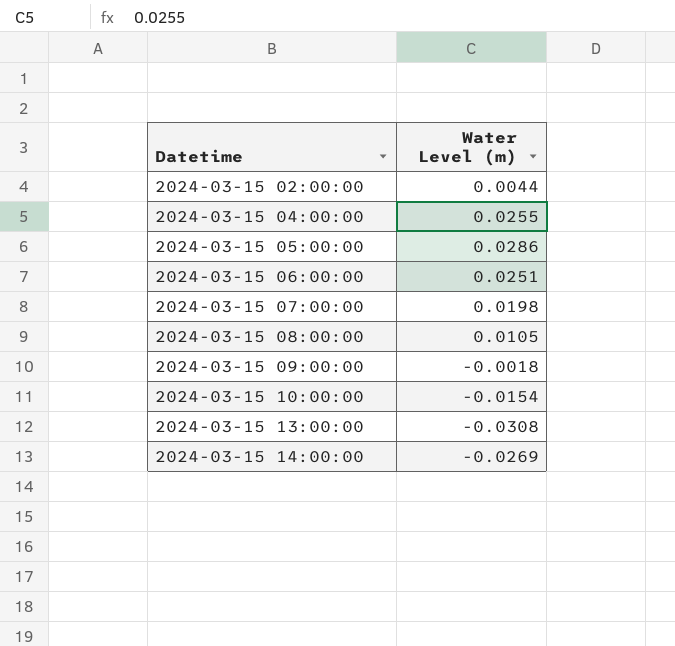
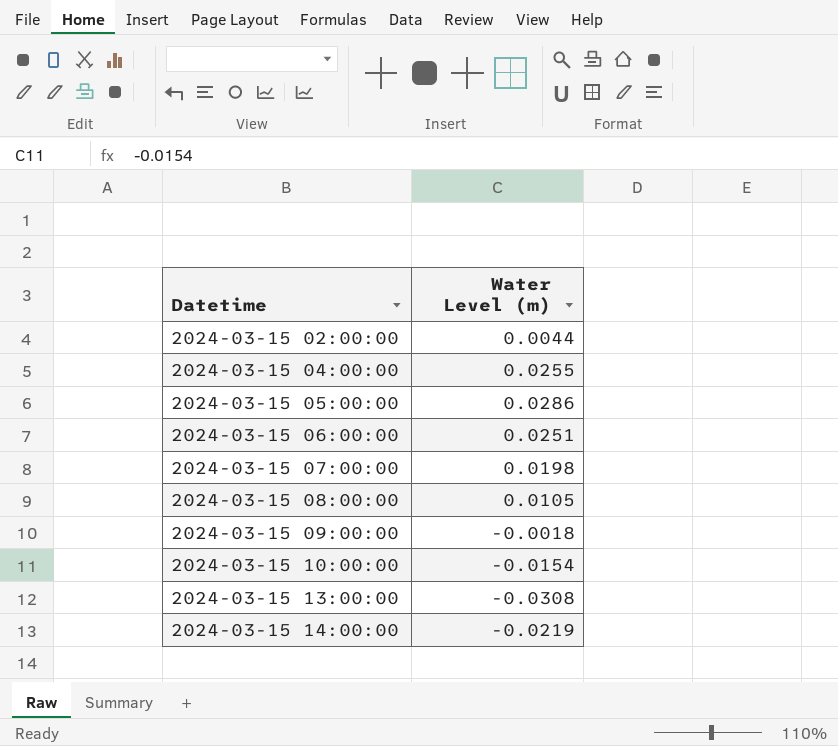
2024-03-15 14:00:00 | Water Level (m): -0.0269 -> -0.0219

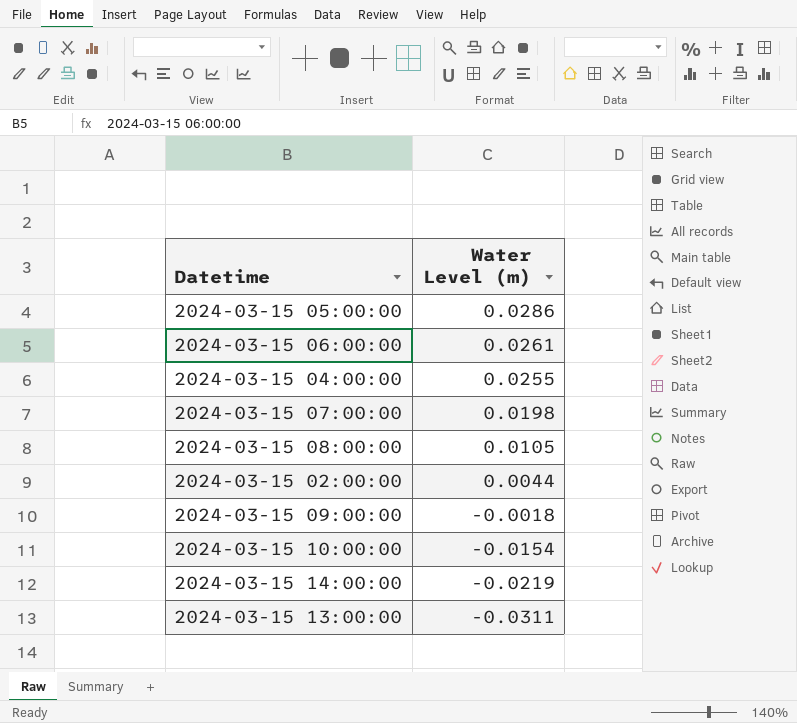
row order: Datetime ascending -> Water Level (m) descending
2024-03-15 06:00:00 | Water Level (m): 0.0251 -> 0.0261
2024-03-15 13:00:00 | Water Level (m): -0.0308 -> -0.0311

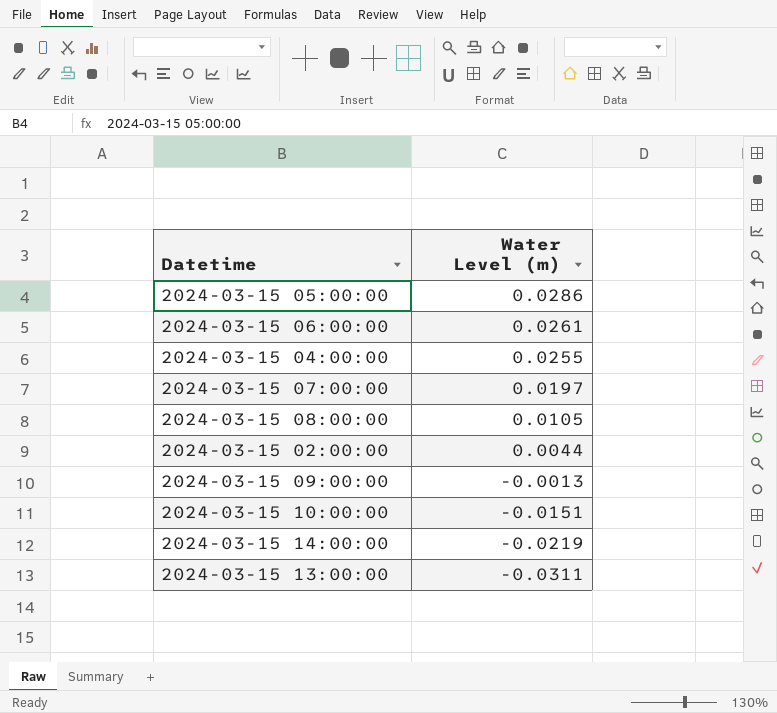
2024-03-15 07:00:00 | Water Level (m): 0.0198 -> 0.0197
2024-03-15 09:00:00 | Water Level (m): -0.0018 -> -0.0013
2024-03-15 10:00:00 | Water Level (m): -0.0154 -> -0.0151

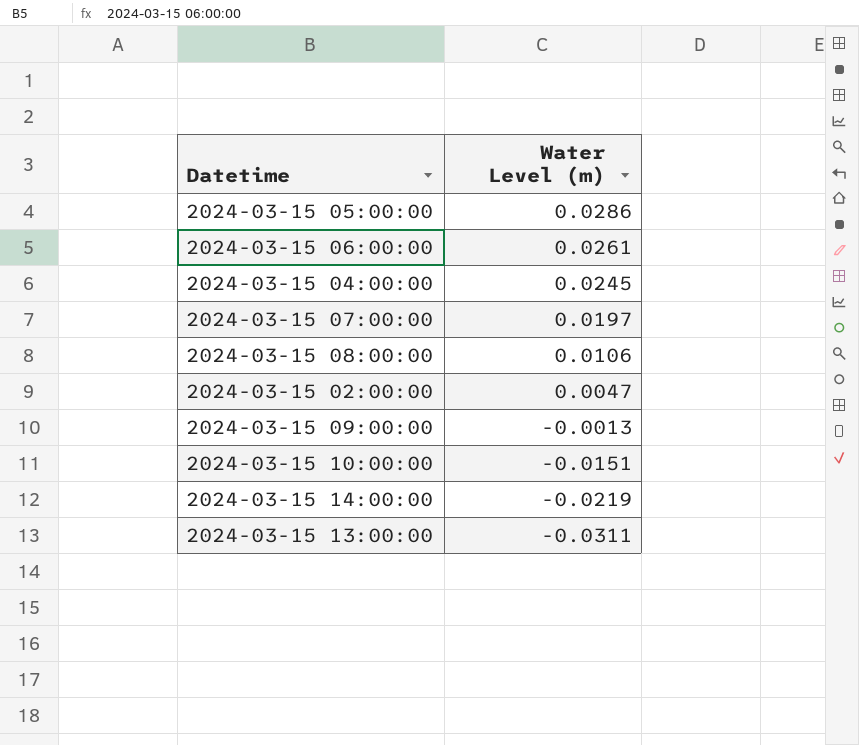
2024-03-15 04:00:00 | Water Level (m): 0.0255 -> 0.0245
2024-03-15 08:00:00 | Water Level (m): 0.0105 -> 0.0106
2024-03-15 02:00:00 | Water Level (m): 0.0044 -> 0.0047

